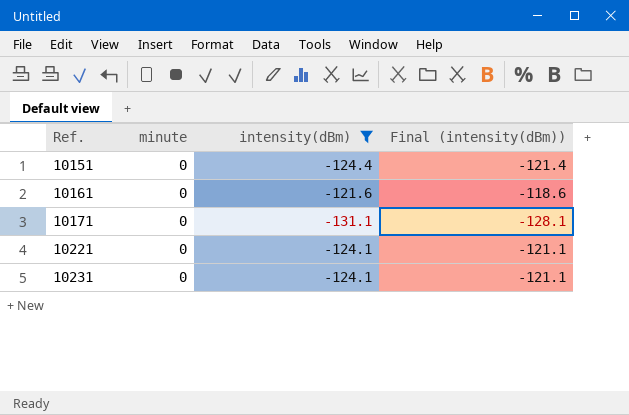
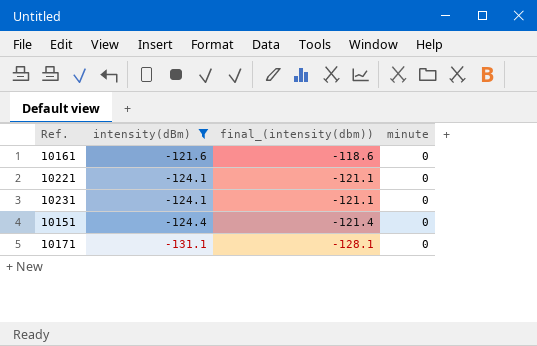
row order: Ref. ascending -> intensity(dBm) descending
column name: Final (intensity(dBm)) -> final_(intensity(dbm))
column minute | position: 2 -> 4

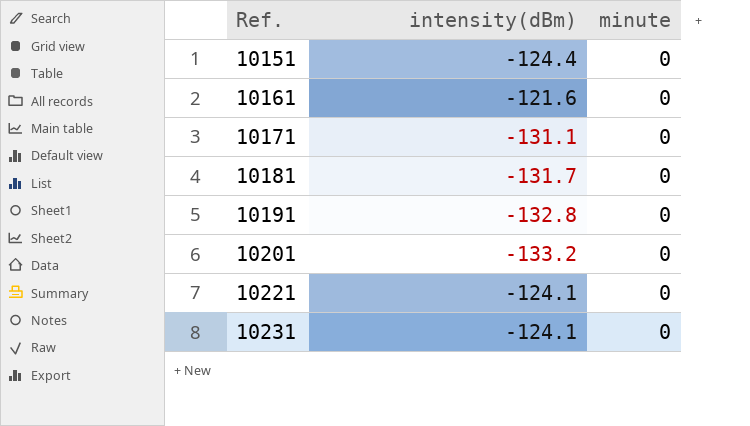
filter: intensity(dBm) >= -131.1 -> none
row order: intensity(dBm) descending -> Ref. ascending
column final_(intensity(dbm)) | formula: [intensity(dBm)] + 3 -> none

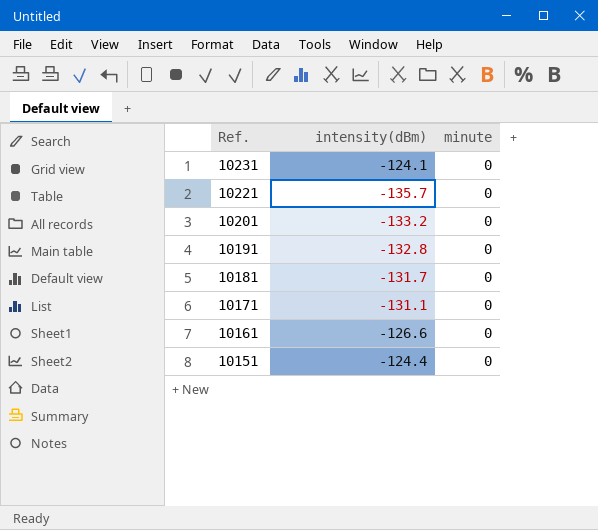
row order: Ref. ascending -> Ref. descending
10221 | intensity(dBm): -124.1 -> -135.7
10161 | intensity(dBm): -121.6 -> -126.6

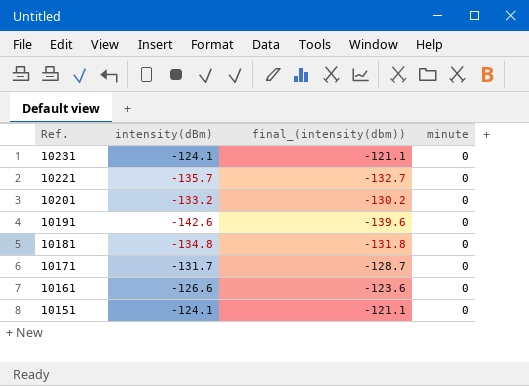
column final_(intensity(dbm)) | formula: none -> [intensity(dBm)] + 3
10191 | intensity(dBm): -132.8 -> -142.6
10181 | intensity(dBm): -131.7 -> -134.8
10171 | intensity(dBm): -131.1 -> -131.7
10151 | intensity(dBm): -124.4 -> -124.1

